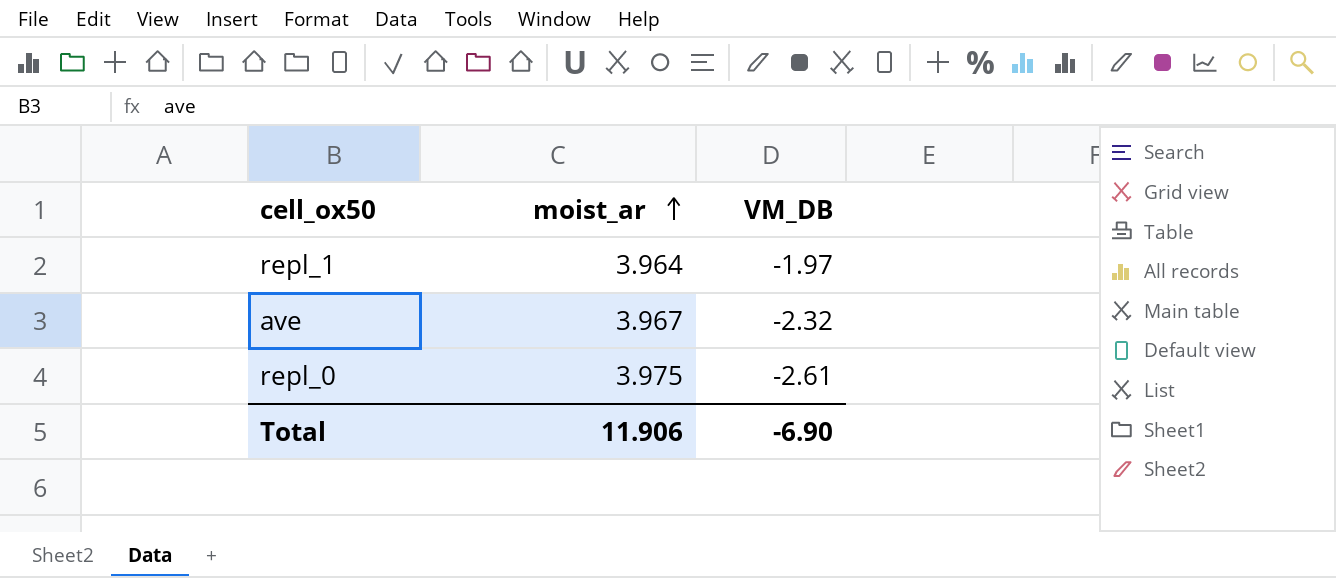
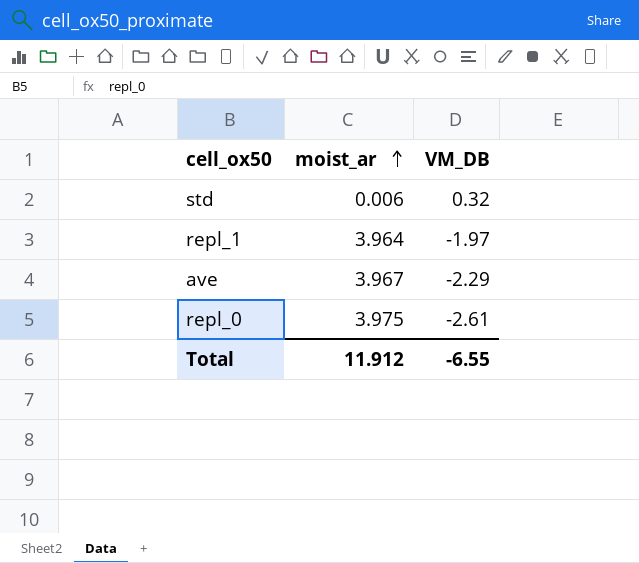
row std: none -> 0.006 | 0.32
ave | VM_DB: -2.32 -> -2.29
Total | moist_ar: 11.906 -> 11.912
Total | VM_DB: -6.90 -> -6.55

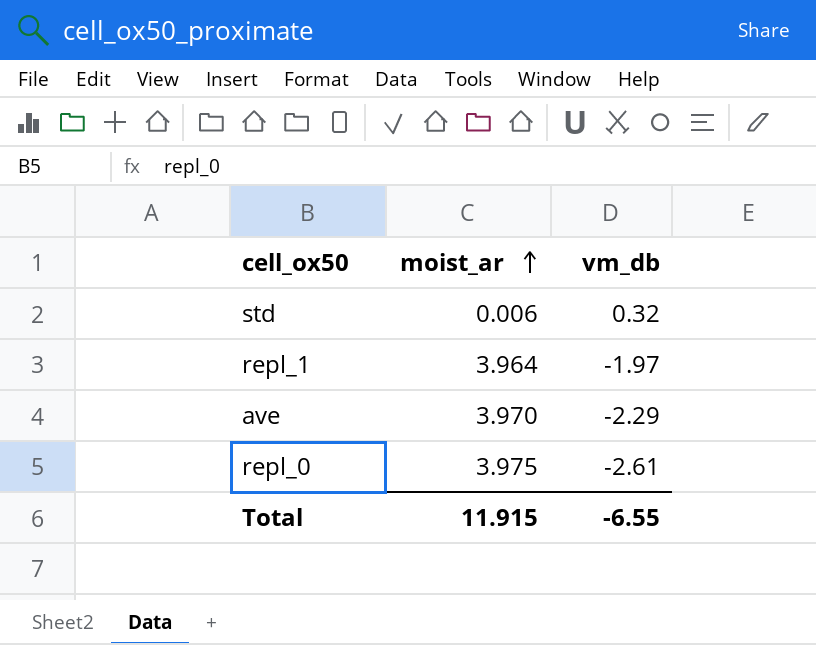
column name: VM_DB -> vm_db
ave | moist_ar: 3.967 -> 3.970
Total | moist_ar: 11.912 -> 11.915

